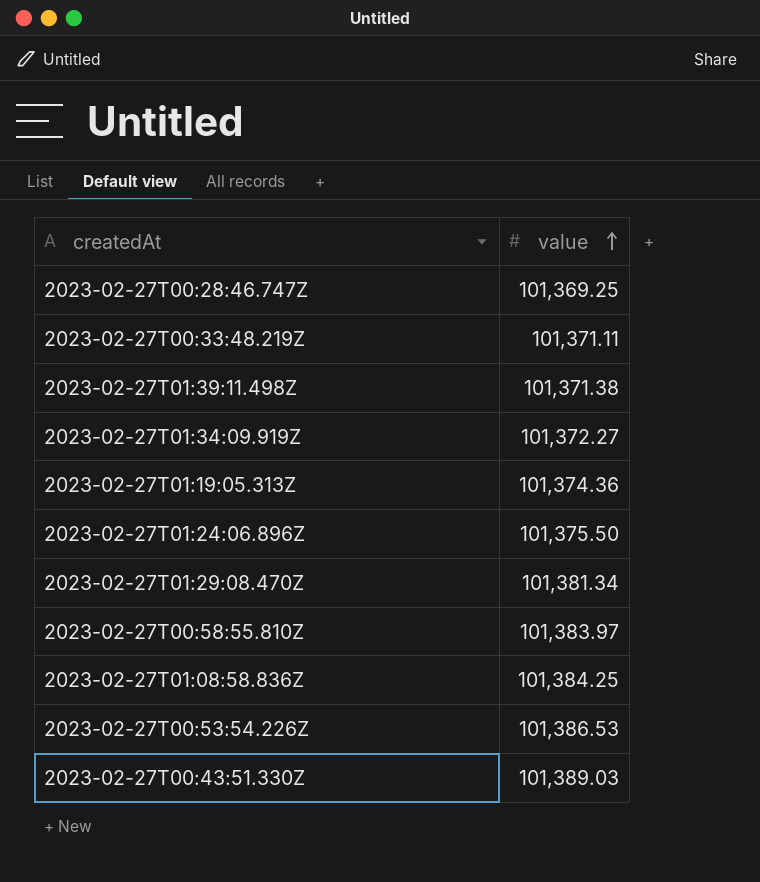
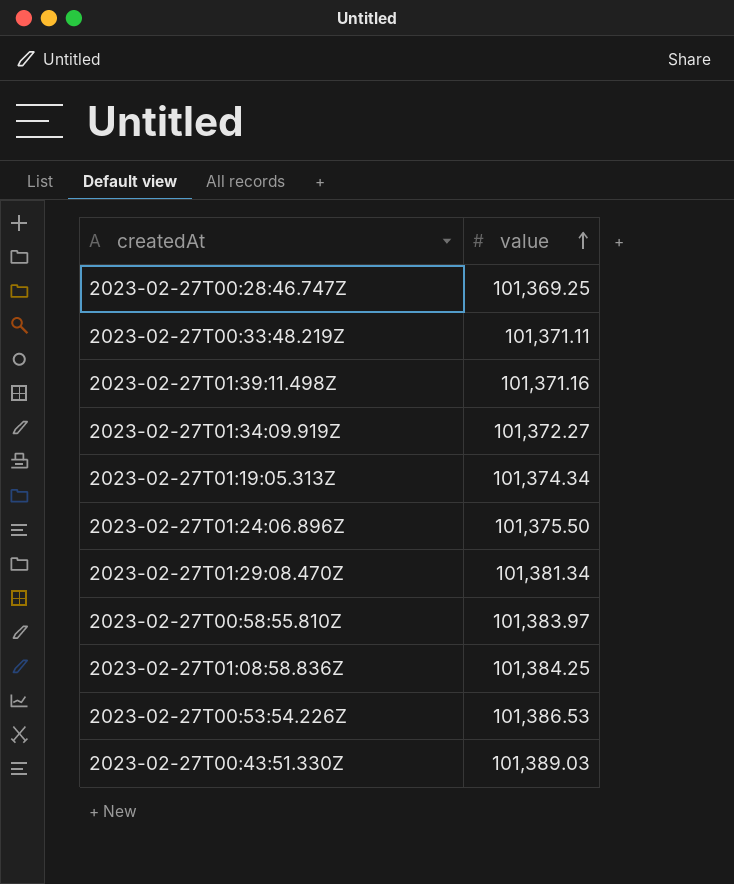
2023-02-27T01:39:11.498Z | value: 101,371.38 -> 101,371.16
2023-02-27T01:19:05.313Z | value: 101,374.36 -> 101,374.34

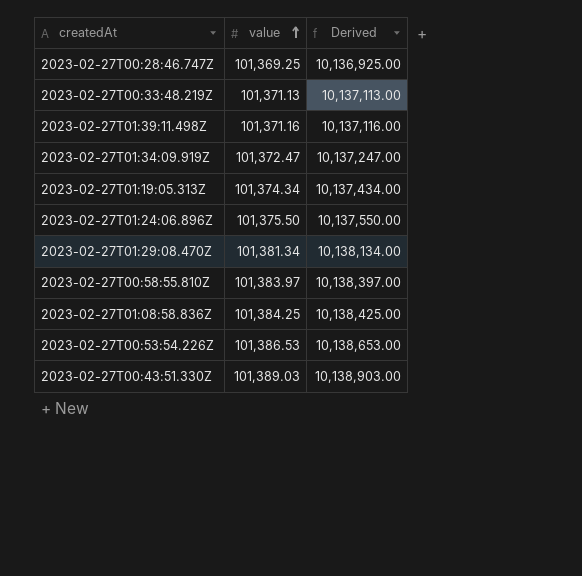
column Derived | formula: none -> [value] * 100
2023-02-27T00:33:48.219Z | value: 101,371.11 -> 101,371.13
2023-02-27T01:34:09.919Z | value: 101,372.27 -> 101,372.47

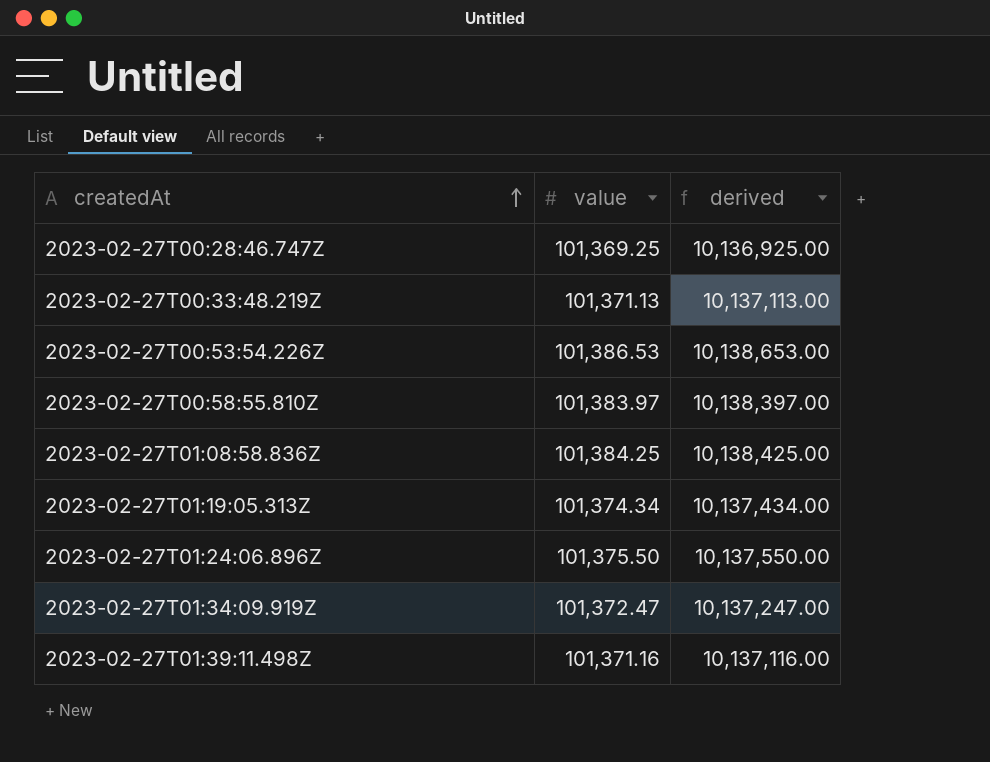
row order: value ascending -> createdAt ascending
column name: Derived -> derived
row 2023-02-27T01:29:08.470Z: 101,381.34 | 10,138,134.00 -> none
row 2023-02-27T00:43:51.330Z: 101,389.03 | 10,138,903.00 -> none

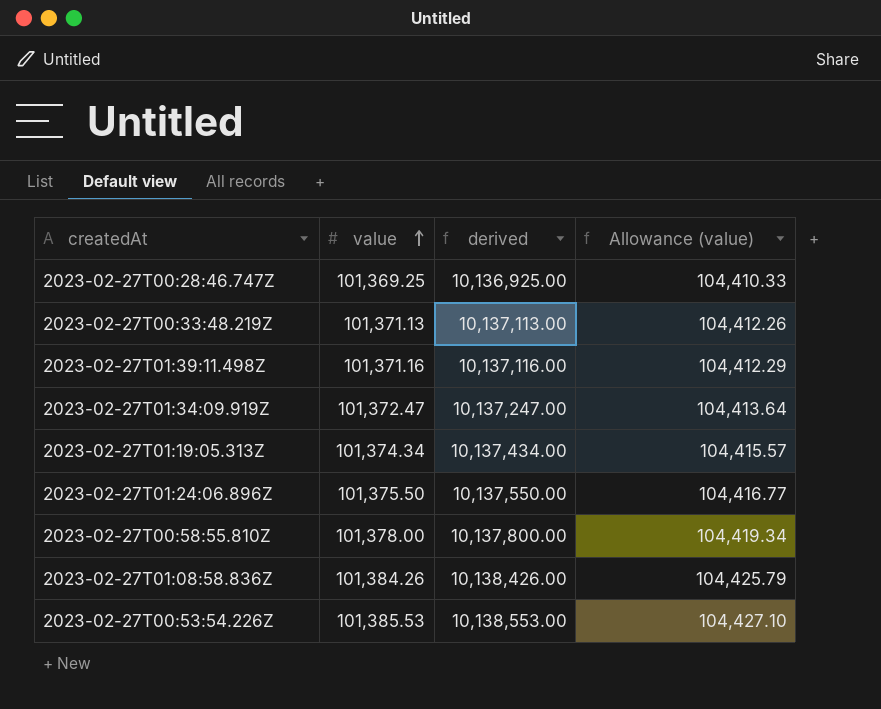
row order: createdAt ascending -> value ascending
column Allowance (value) | formula: none -> [value] * 1.03
2023-02-27T00:58:55.810Z | value: 101,383.97 -> 101,378.00
2023-02-27T00:58:55.810Z | derived: 10,138,397.00 -> 10,137,800.00
2023-02-27T01:08:58.836Z | value: 101,384.25 -> 101,384.26
2023-02-27T01:08:58.836Z | derived: 10,138,425.00 -> 10,138,426.00
2023-02-27T00:53:54.226Z | value: 101,386.53 -> 101,385.53
2023-02-27T00:53:54.226Z | derived: 10,138,653.00 -> 10,138,553.00

